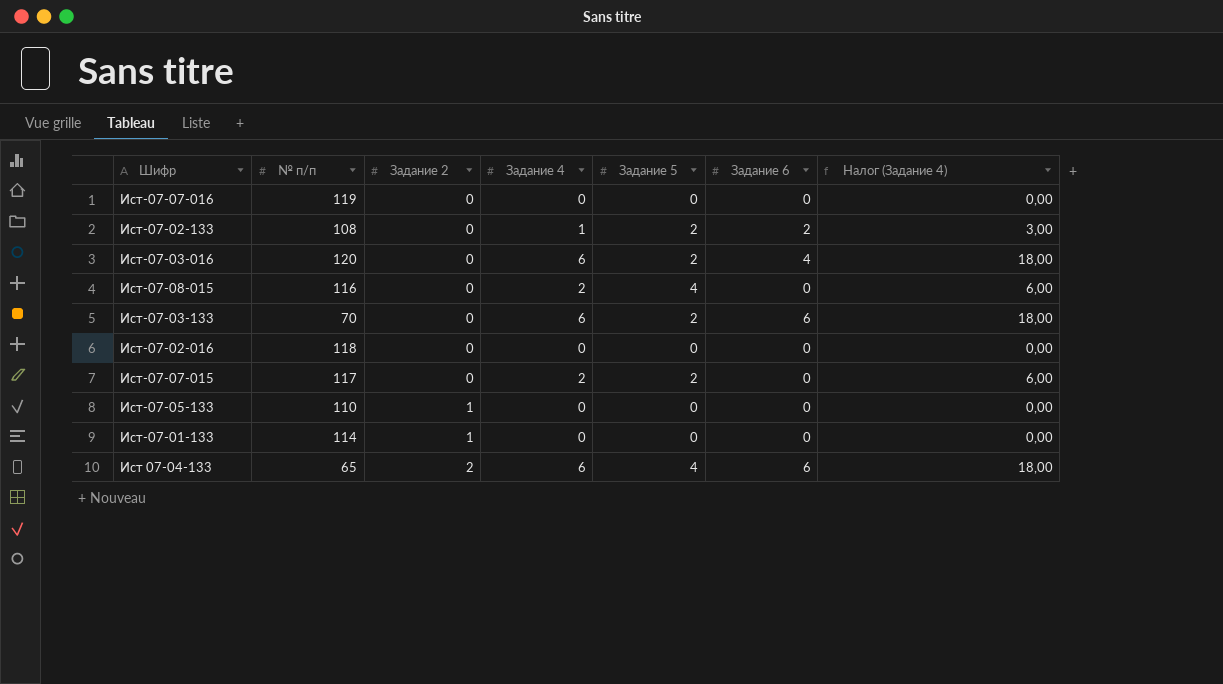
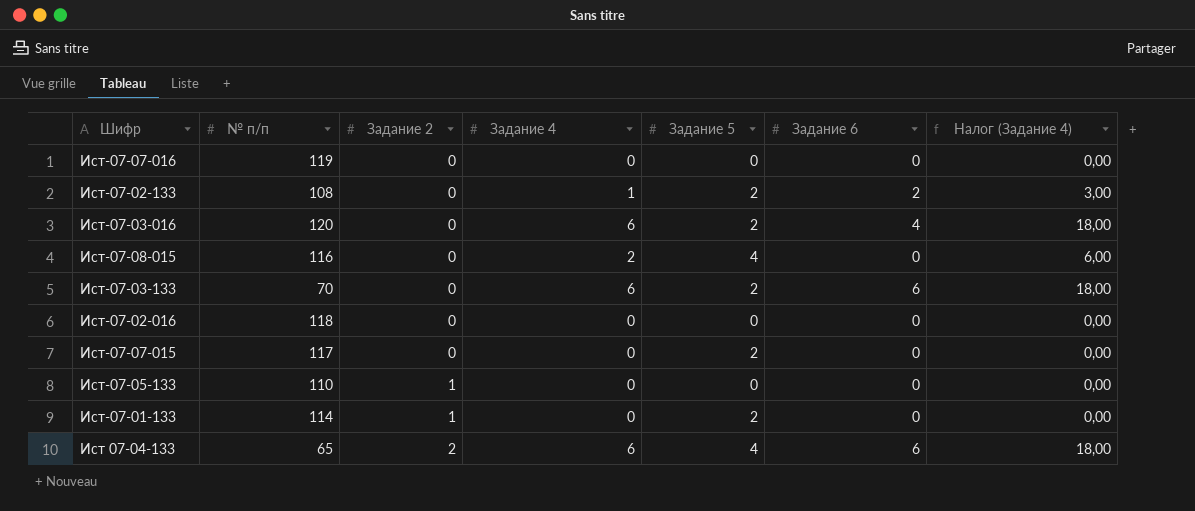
Ист-07-07-015 | Задание 4: 2 -> 0
Ист-07-07-015 | Налог (Задание 4): 6,00 -> 0,00
Ист-07-01-133 | Задание 5: 0 -> 2

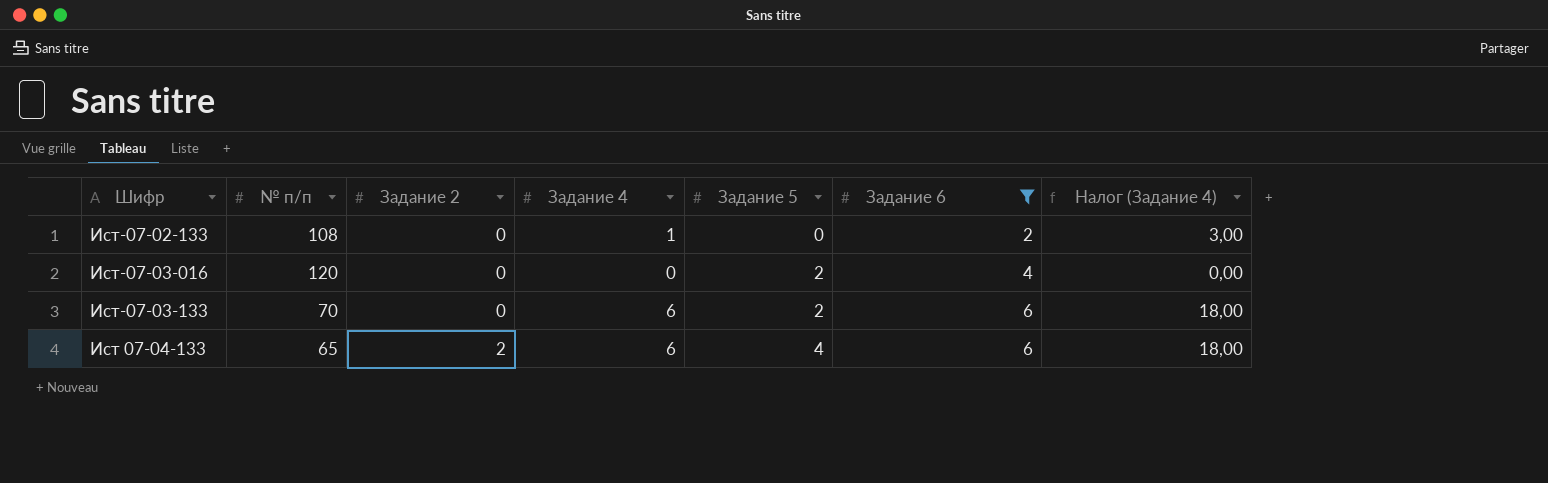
filter: none -> Задание 6 != 0
Ист-07-02-133 | Задание 5: 2 -> 0
Ист-07-03-016 | Задание 4: 6 -> 0
Ист-07-03-016 | Налог (Задание 4): 18,00 -> 0,00

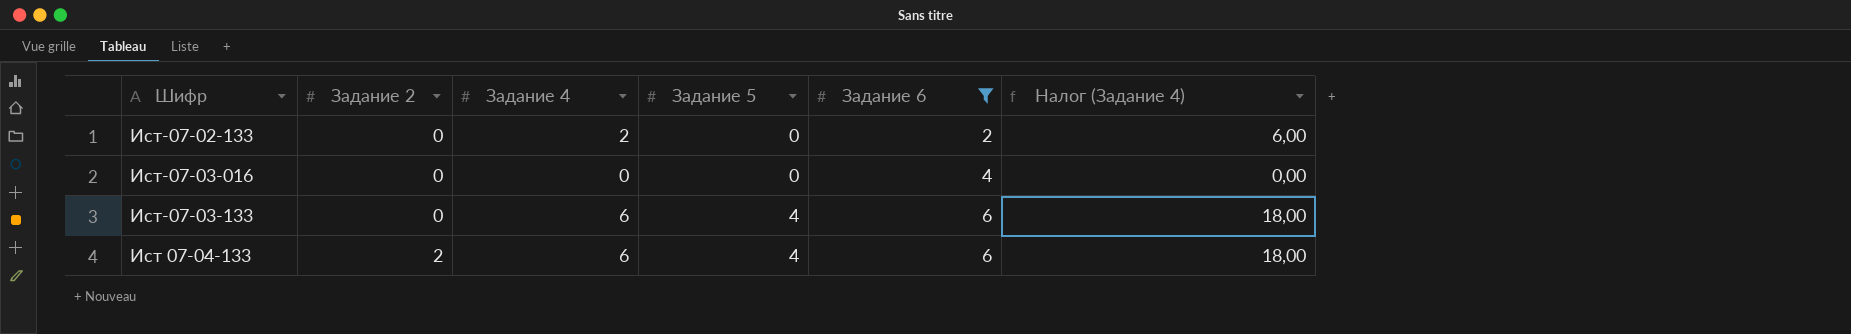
column № п/п | position: 2 -> none
Ист-07-02-133 | Задание 4: 1 -> 2
Ист-07-02-133 | Налог (Задание 4): 3,00 -> 6,00
Ист-07-03-016 | Задание 5: 2 -> 0
Ист-07-03-133 | Задание 5: 2 -> 4

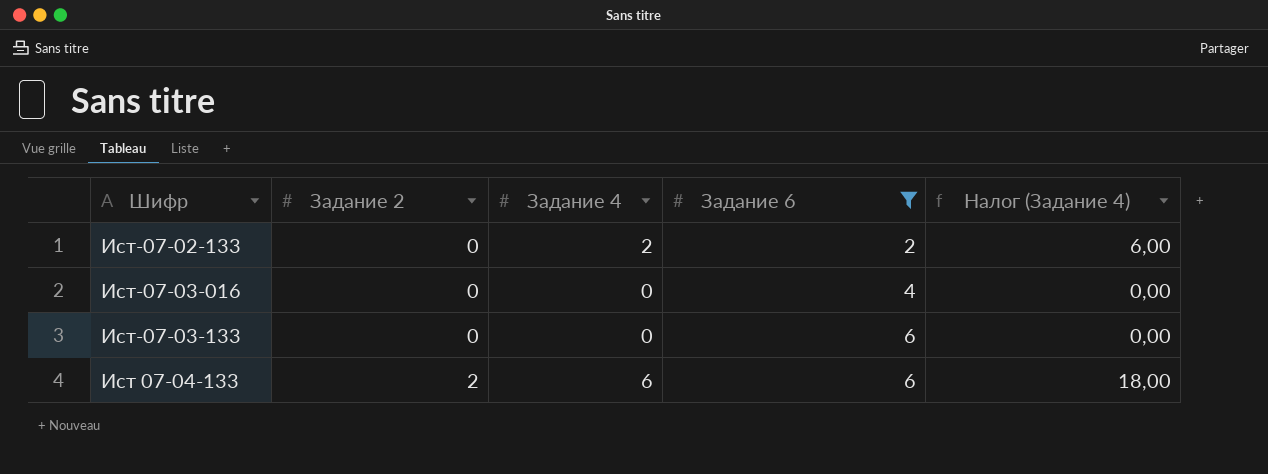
column Задание 5 | position: 4 -> none
Ист-07-03-133 | Задание 4: 6 -> 0
Ист-07-03-133 | Налог (Задание 4): 18,00 -> 0,00

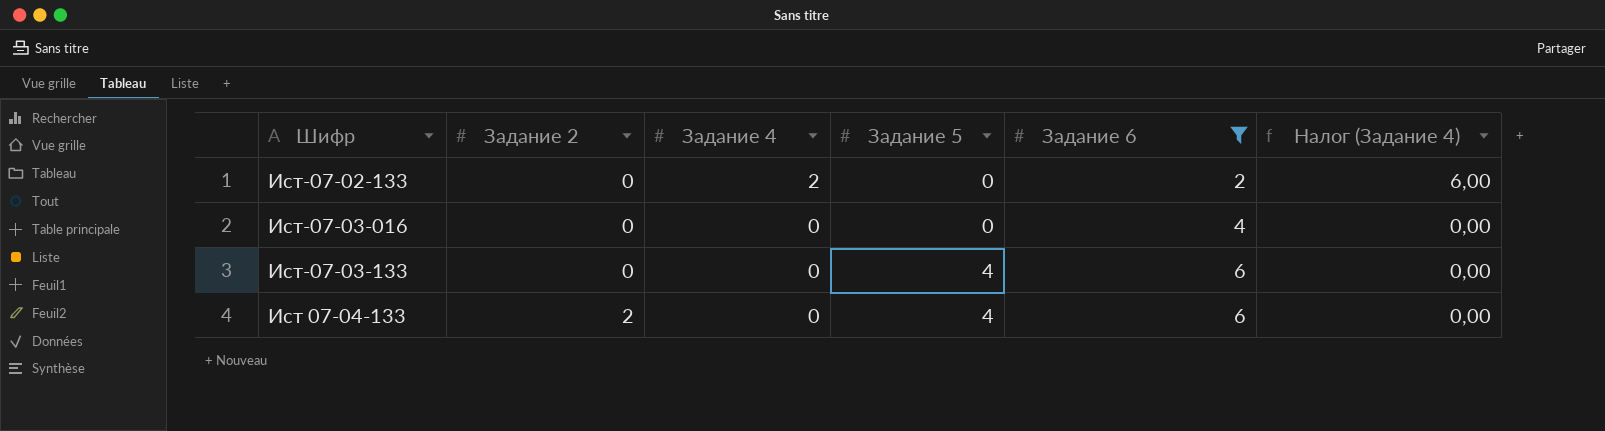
column Задание 5 | position: none -> 4
Ист 07-04-133 | Задание 4: 6 -> 0
Ист 07-04-133 | Налог (Задание 4): 18,00 -> 0,00

